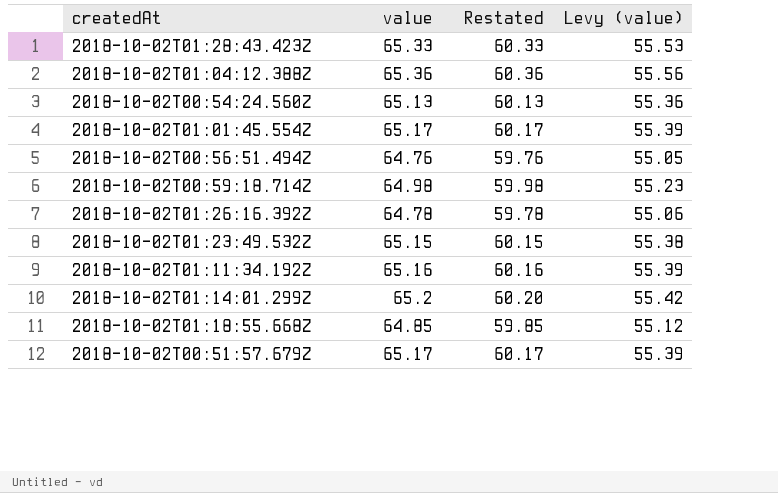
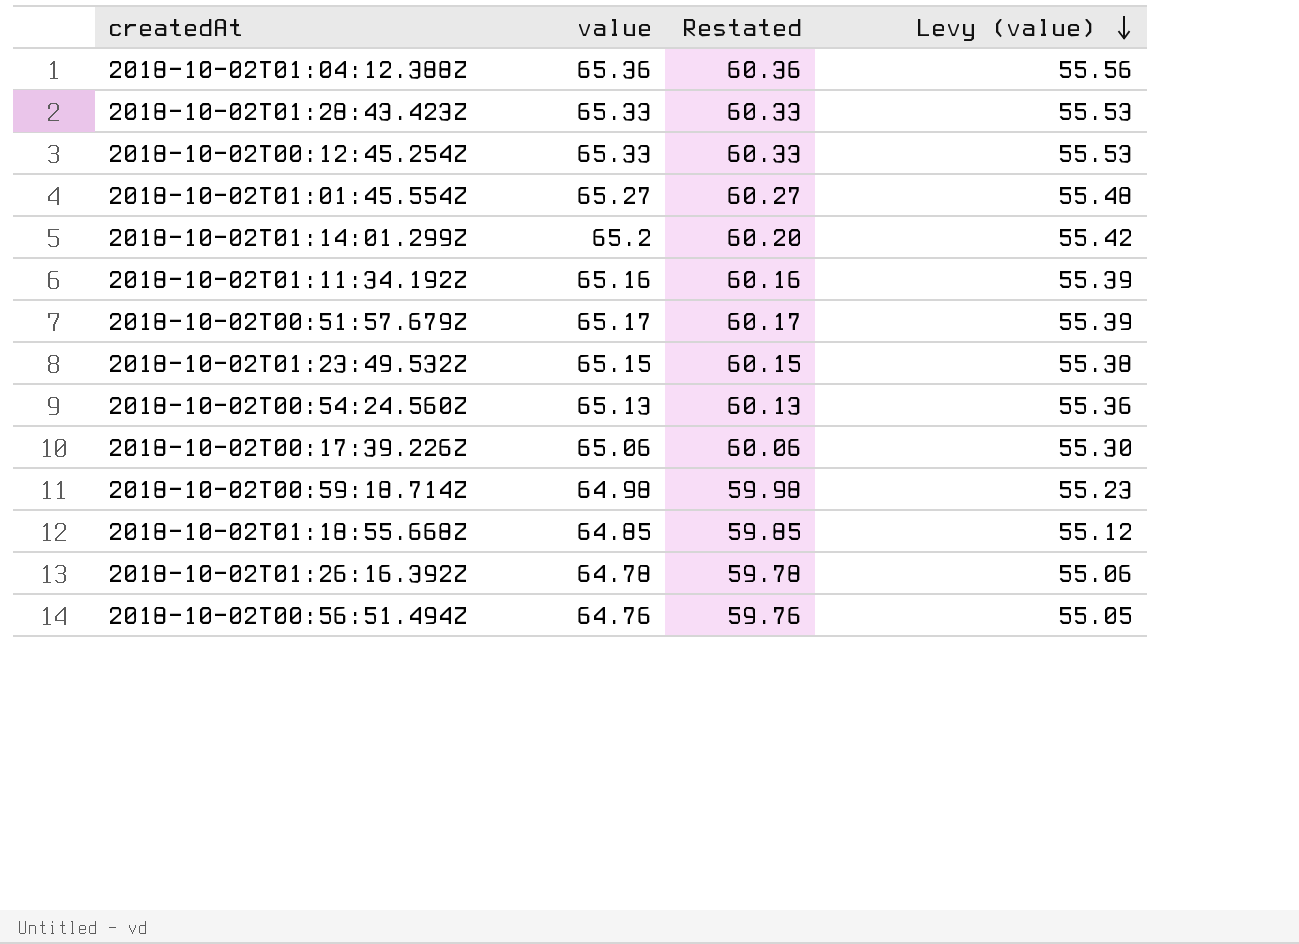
row order: none -> Levy (value) descending
row 2018-10-02T00:12:45.254Z: none -> 65.33 | 60.33 | 55.53
2018-10-02T01:01:45.554Z | value: 65.17 -> 65.27
2018-10-02T01:01:45.554Z | Restated: 60.17 -> 60.27
2018-10-02T01:01:45.554Z | Levy (value): 55.39 -> 55.48
row 2018-10-02T00:17:39.226Z: none -> 65.06 | 60.06 | 55.30

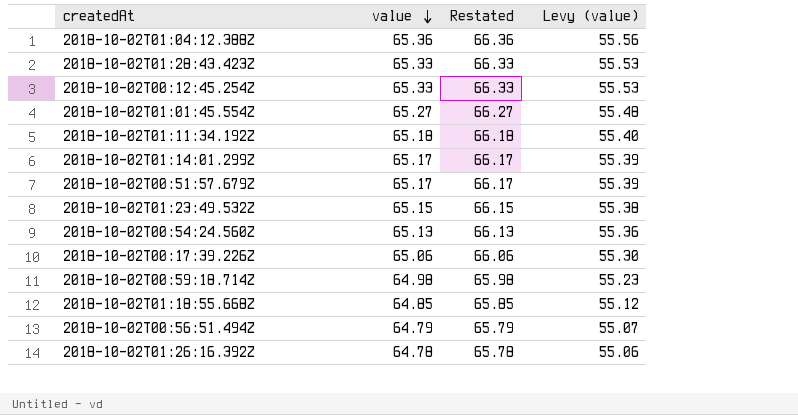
row order: Levy (value) descending -> value descending
column Restated | formula: [value] - 5 -> [value] + 1
2018-10-02T01:11:34.192Z | value: 65.16 -> 65.18
2018-10-02T01:11:34.192Z | Levy (value): 55.39 -> 55.40
2018-10-02T01:14:01.299Z | value: 65.2 -> 65.17
2018-10-02T01:14:01.299Z | Levy (value): 55.42 -> 55.39
2018-10-02T00:56:51.494Z | value: 64.76 -> 64.79
2018-10-02T00:56:51.494Z | Levy (value): 55.05 -> 55.07

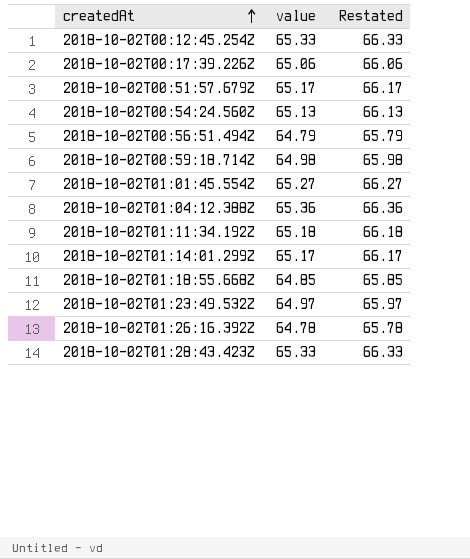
row order: value descending -> createdAt ascending
column Levy (value) | formula: [value] * 0.85 -> none
2018-10-02T01:23:49.532Z | value: 65.15 -> 64.97
2018-10-02T01:23:49.532Z | Restated: 66.15 -> 65.97

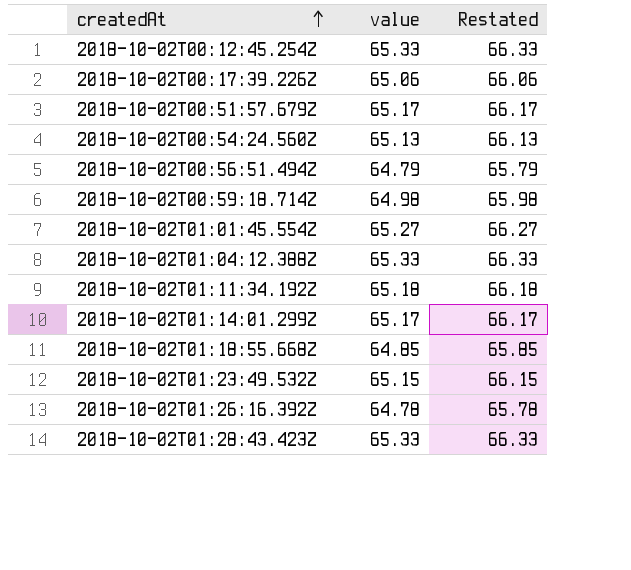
2018-10-02T01:04:12.388Z | value: 65.36 -> 65.33
2018-10-02T01:04:12.388Z | Restated: 66.36 -> 66.33
2018-10-02T01:23:49.532Z | value: 64.97 -> 65.15
2018-10-02T01:23:49.532Z | Restated: 65.97 -> 66.15

